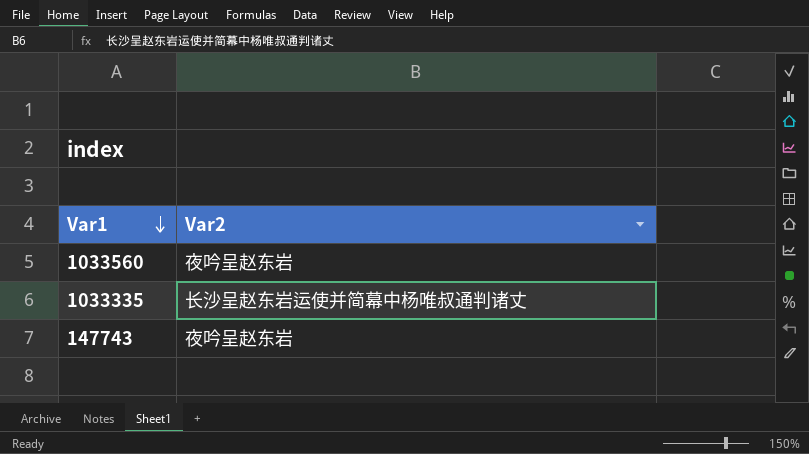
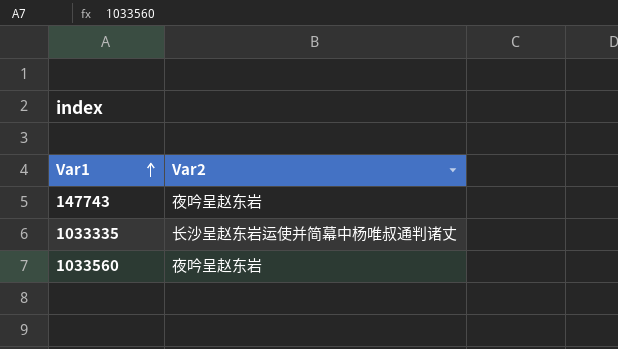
row order: Var1 descending -> Var1 ascending

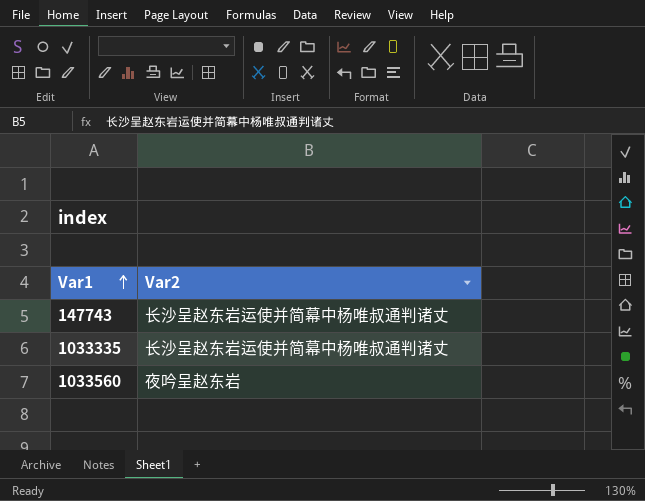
147743 | Var2: 夜吟呈赵东岩 -> 长沙呈赵东岩运使并简幕中杨唯叔通判诸丈

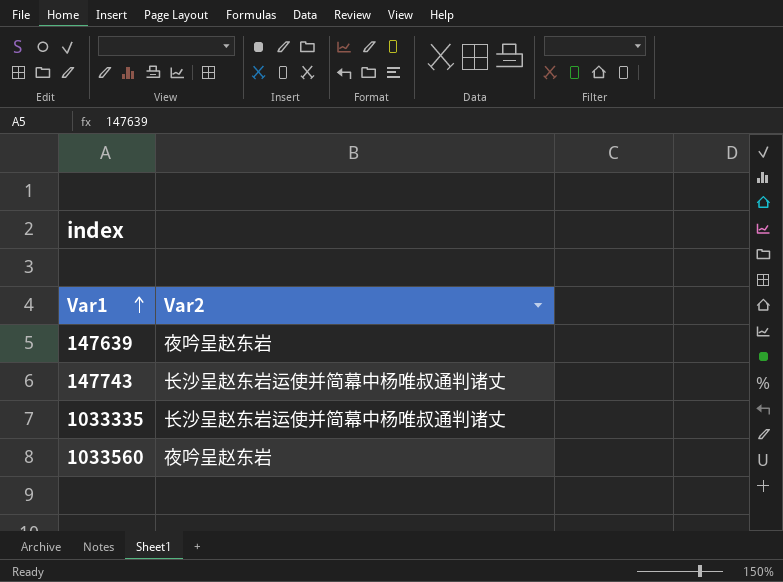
row 147639: none -> 夜吟呈赵东岩

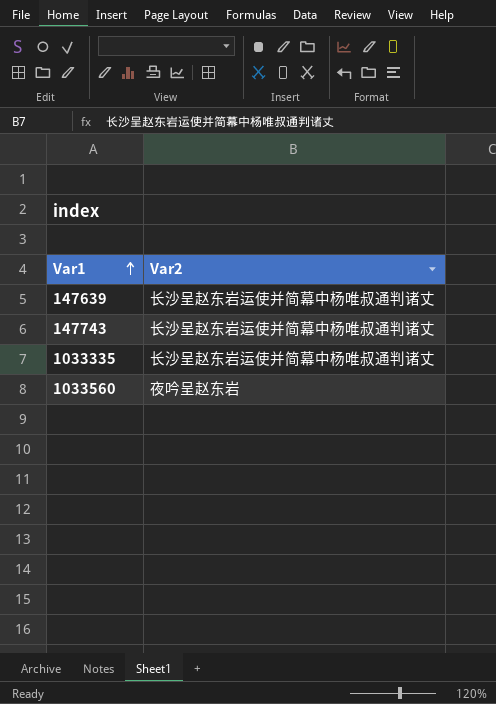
147639 | Var2: 夜吟呈赵东岩 -> 长沙呈赵东岩运使并简幕中杨唯叔通判诸丈

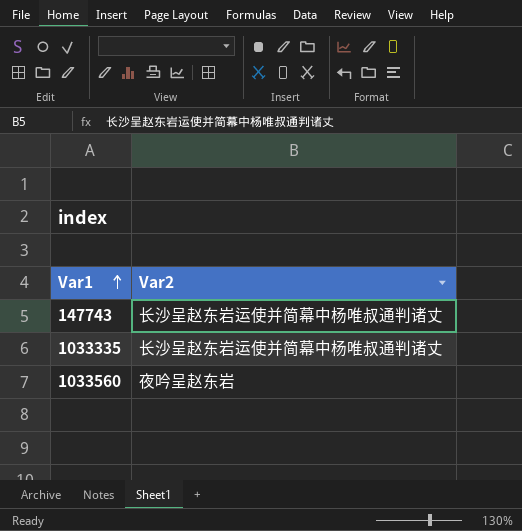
row 147639: 长沙呈赵东岩运使并简幕中杨唯叔通判诸丈 -> none

